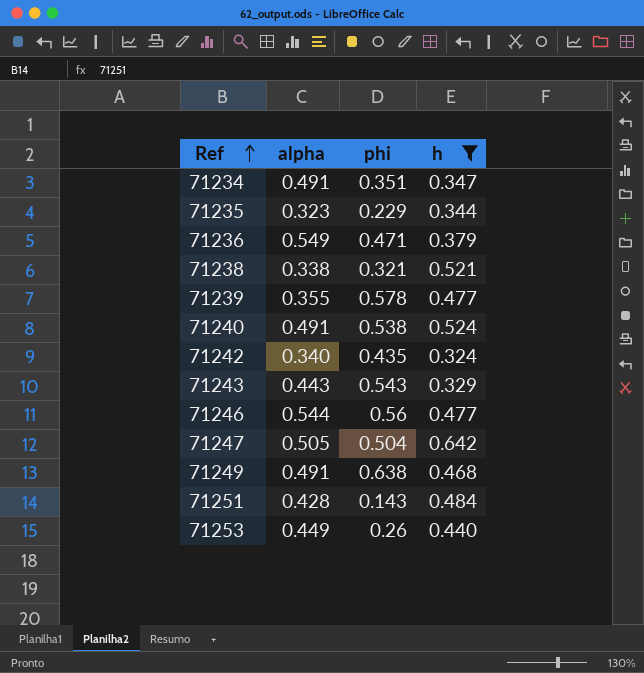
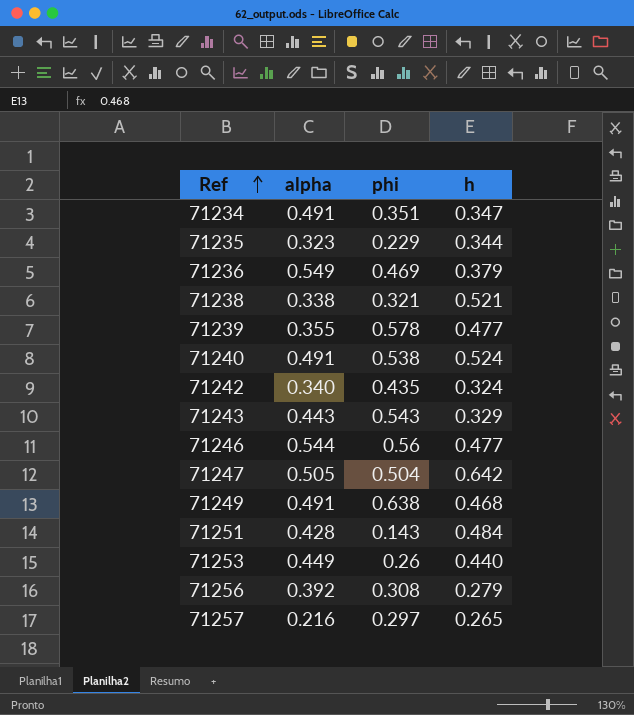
filter: h >= 0.324 -> none
71236 | phi: 0.471 -> 0.469

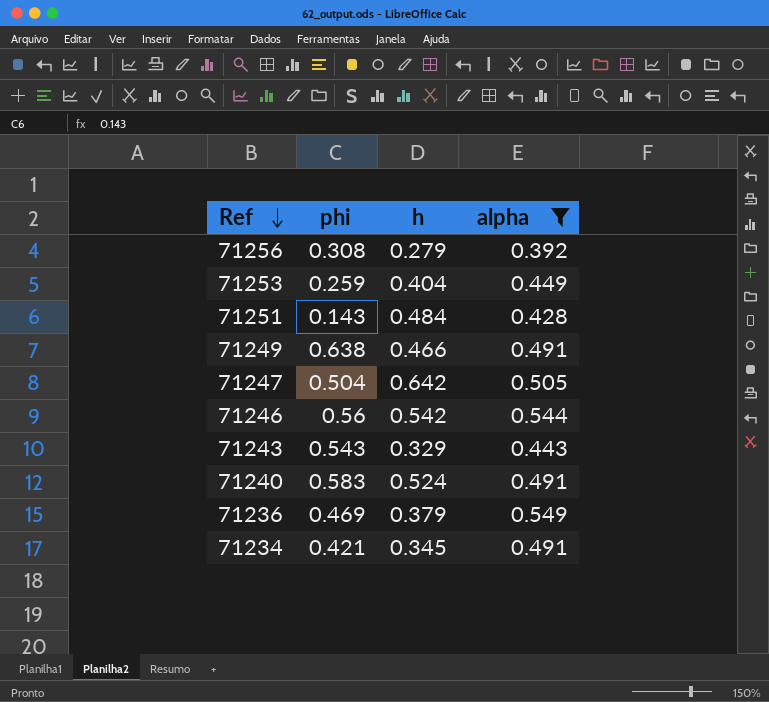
filter: none -> alpha >= 0.392
row order: Ref ascending -> Ref descending
column alpha | position: 2 -> 4
71253 | phi: 0.26 -> 0.259
71253 | h: 0.440 -> 0.404
71249 | h: 0.468 -> 0.466
71246 | h: 0.477 -> 0.542
71240 | phi: 0.538 -> 0.583
71234 | phi: 0.351 -> 0.421
71234 | h: 0.347 -> 0.345

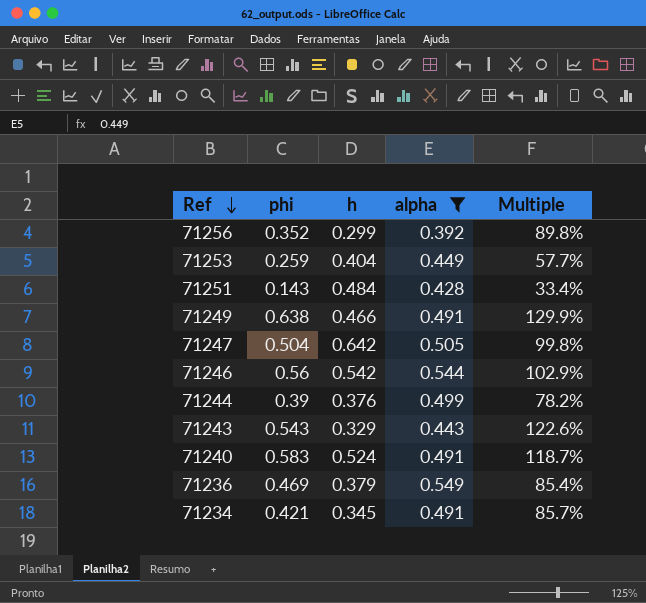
column Multiple | formula: none -> [phi] / [alpha]
71256 | phi: 0.308 -> 0.352
71256 | h: 0.279 -> 0.299
row 71244: none -> 0.39 | 0.376 | 0.499 | 78.2%

